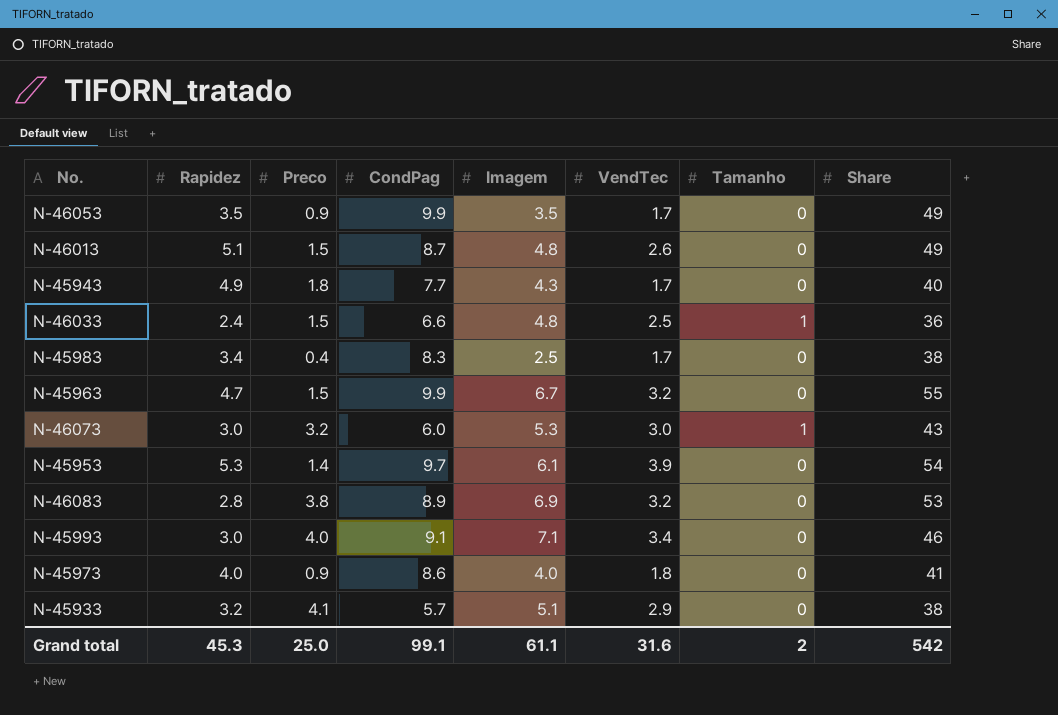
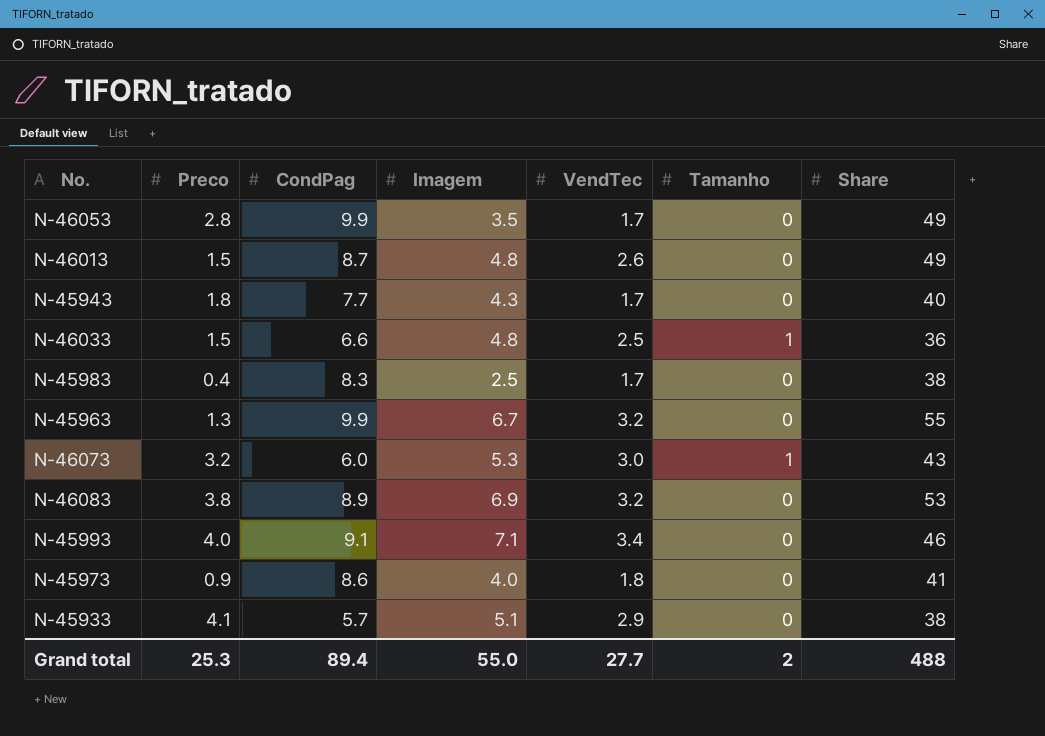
column Rapidez | position: 2 -> none
row N-45953: 5.3 | 1.4 | 9.7 | 6.1 | 3.9 | 0 | 54 -> none
N-46053 | Preco: 0.9 -> 2.8
N-45963 | Preco: 1.5 -> 1.3
Grand total | Preco: 25.0 -> 25.3
Grand total | CondPag: 99.1 -> 89.4
Grand total | Imagem: 61.1 -> 55.0
Grand total | VendTec: 31.6 -> 27.7
Grand total | Share: 542 -> 488

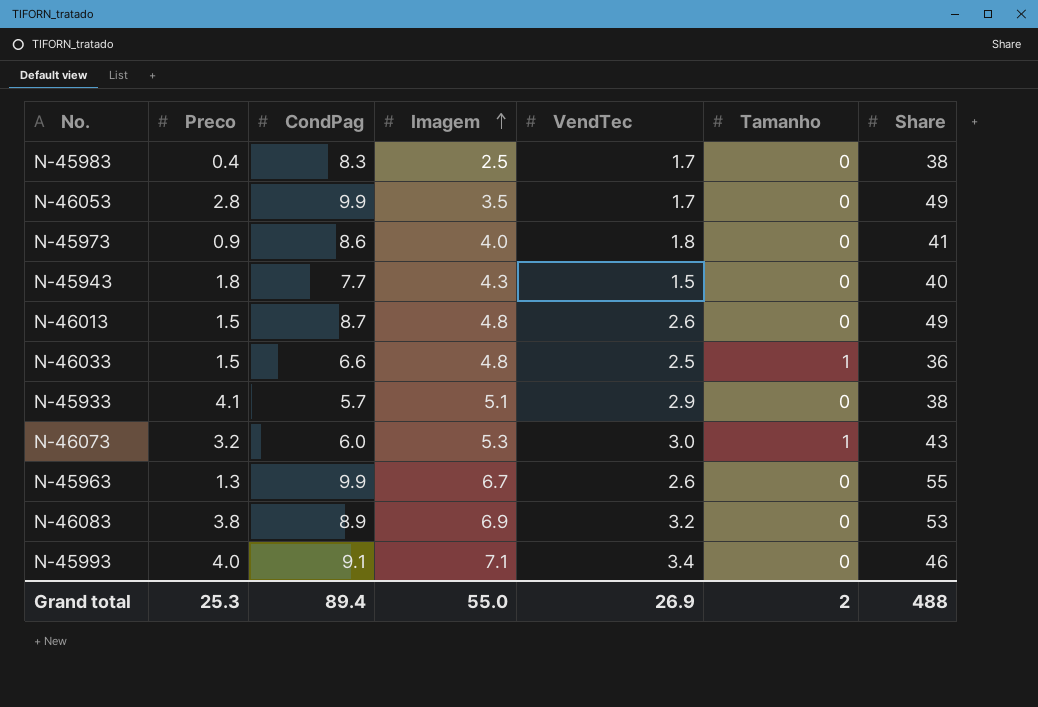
row order: none -> Imagem ascending
N-45943 | VendTec: 1.7 -> 1.5
N-45963 | VendTec: 3.2 -> 2.6
Grand total | VendTec: 27.7 -> 26.9

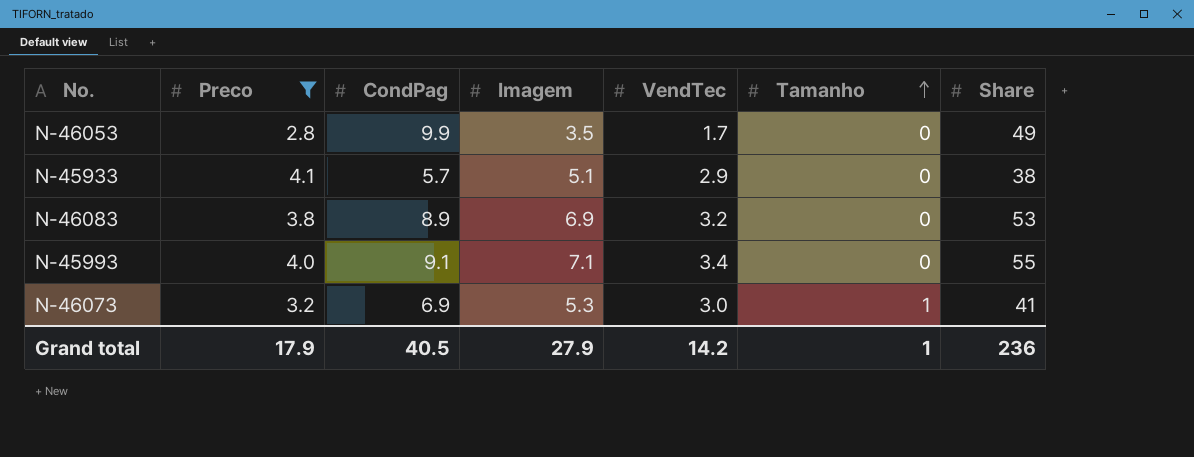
filter: none -> Preco >= 2.8
row order: Imagem ascending -> Tamanho ascending
N-45993 | Share: 46 -> 55
N-46073 | CondPag: 6.0 -> 6.9
N-46073 | Share: 43 -> 41
Grand total | Preco: 25.3 -> 17.9
Grand total | CondPag: 89.4 -> 40.5
Grand total | Imagem: 55.0 -> 27.9
Grand total | VendTec: 26.9 -> 14.2
Grand total | Tamanho: 2 -> 1
Grand total | Share: 488 -> 236

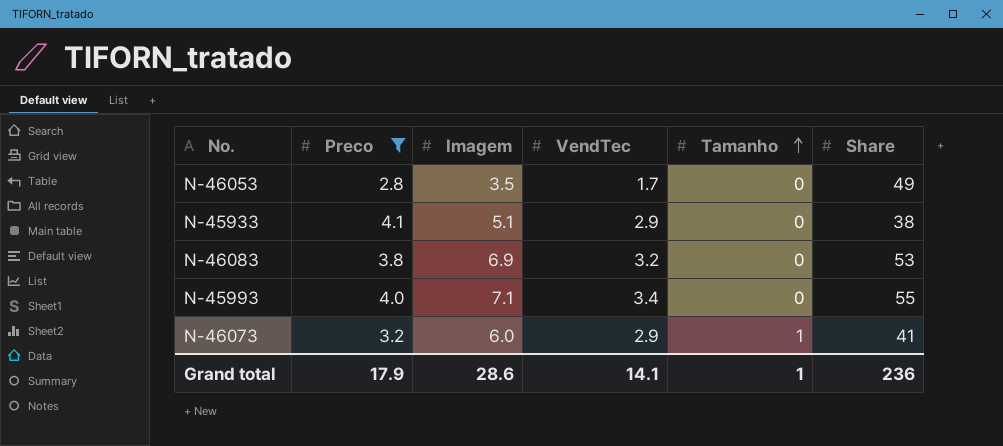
column CondPag | position: 3 -> none
N-46073 | Imagem: 5.3 -> 6.0
N-46073 | VendTec: 3.0 -> 2.9
Grand total | Imagem: 27.9 -> 28.6
Grand total | VendTec: 14.2 -> 14.1

